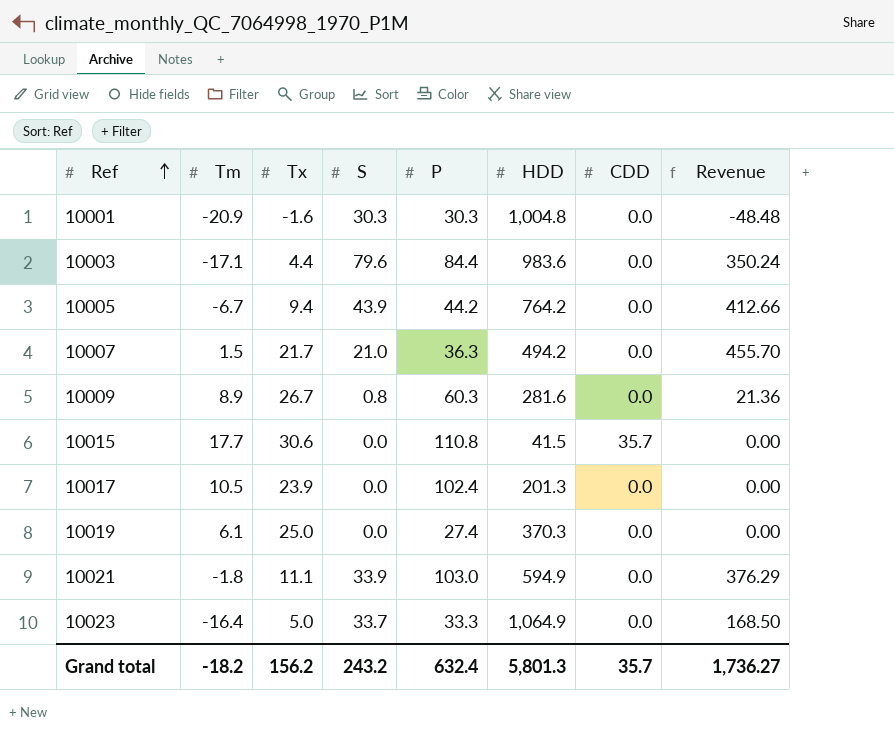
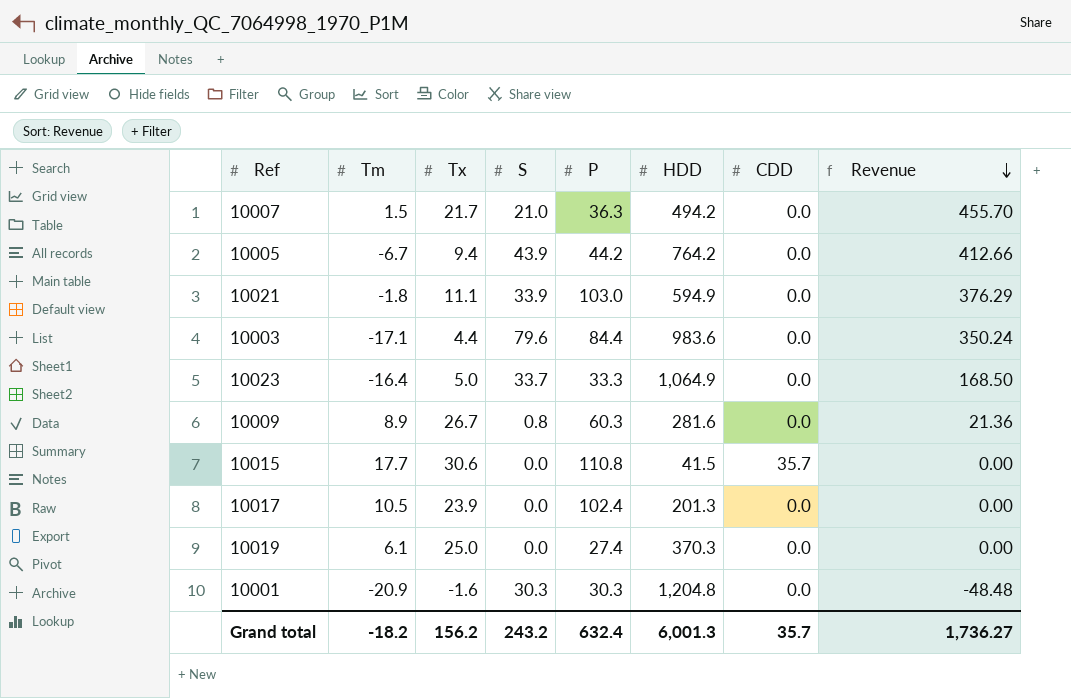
row order: Ref ascending -> Revenue descending
10001 | HDD: 1,004.8 -> 1,204.8
Grand total | HDD: 5,801.3 -> 6,001.3

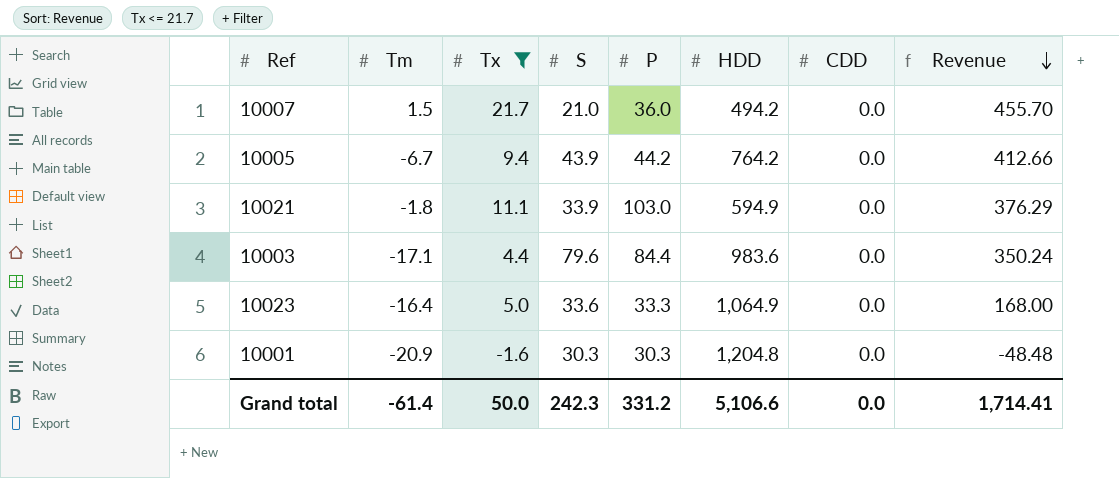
filter: none -> Tx <= 21.7
10007 | P: 36.3 -> 36.0
10023 | S: 33.7 -> 33.6
10023 | Revenue: 168.50 -> 168.00
Grand total | Tm: -18.2 -> -61.4
Grand total | Tx: 156.2 -> 50.0
Grand total | S: 243.2 -> 242.3
Grand total | P: 632.4 -> 331.2
Grand total | HDD: 6,001.3 -> 5,106.6
Grand total | CDD: 35.7 -> 0.0
Grand total | Revenue: 1,736.27 -> 1,714.41

